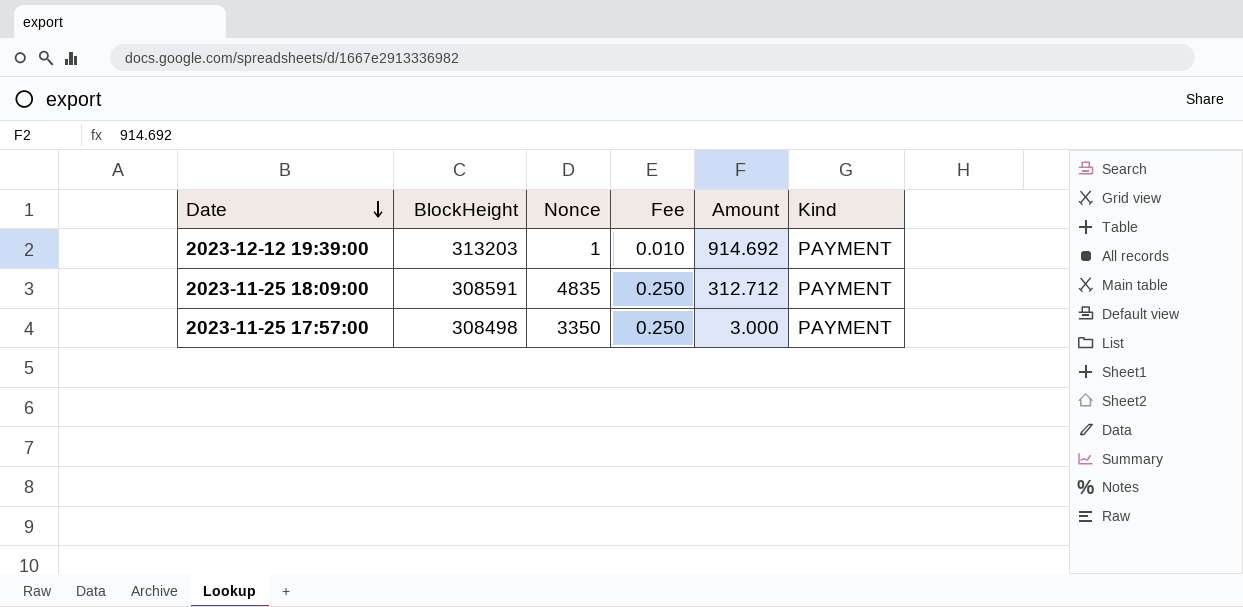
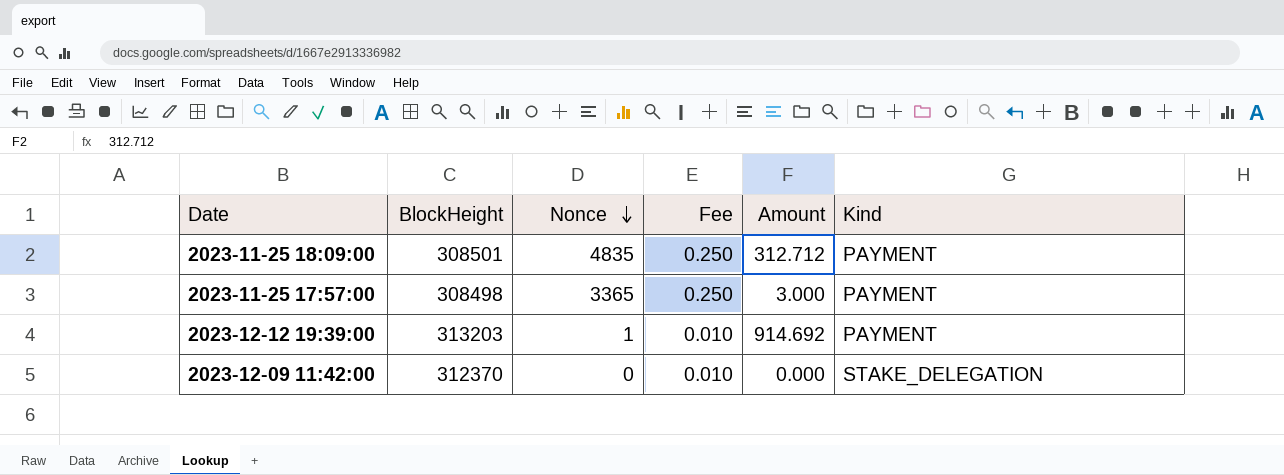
row order: Date descending -> Nonce descending
2023-11-25 18:09:00 | BlockHeight: 308591 -> 308501
2023-11-25 17:57:00 | Nonce: 3350 -> 3365
row 2023-12-09 11:42:00: none -> 312370 | 0 | 0.010 | 0.000 | STAKE_DELEGATION

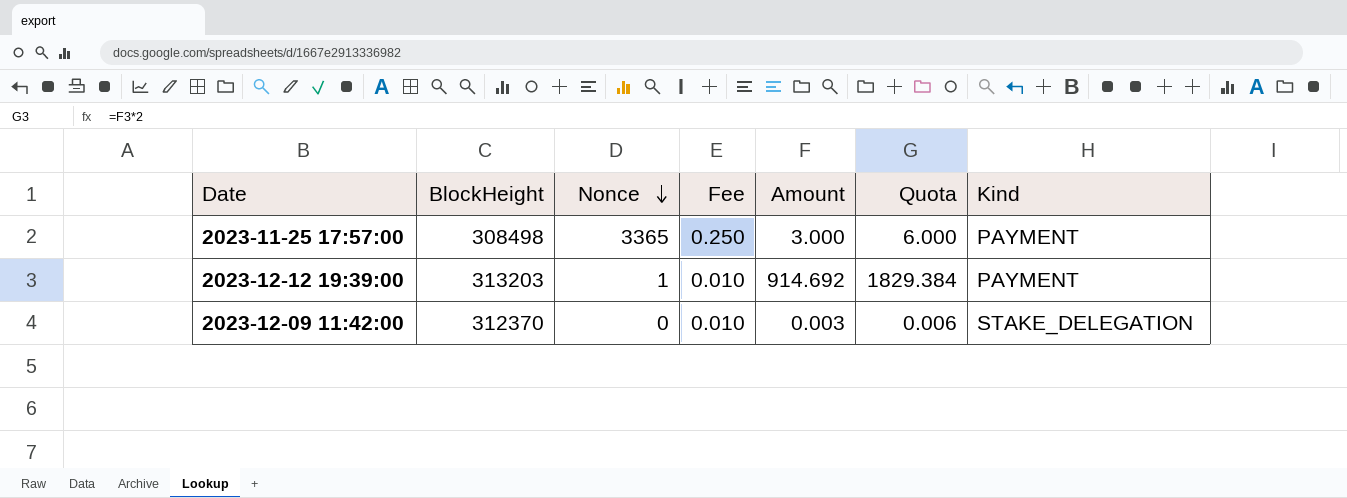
column Quota | formula: none -> [Amount] * 2
row 2023-11-25 18:09:00: 308501 | 4835 | 0.250 | 312.712 | PAYMENT -> none
2023-12-09 11:42:00 | Amount: 0.000 -> 0.003

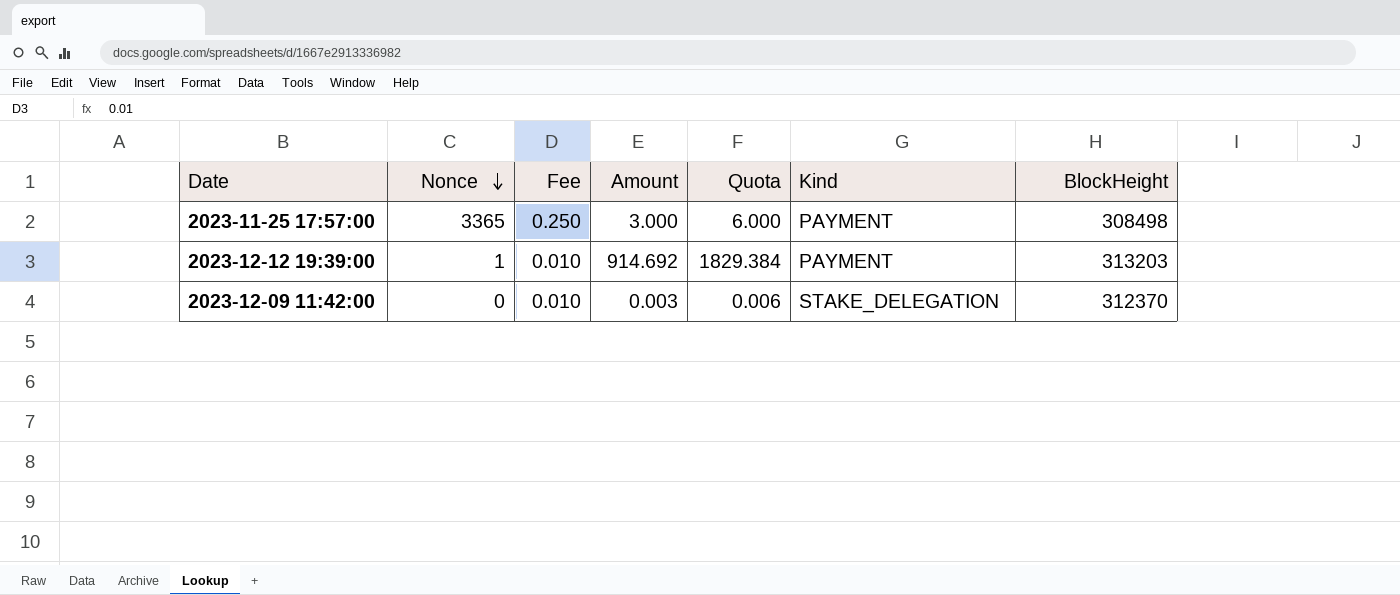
column BlockHeight | position: 2 -> 7

